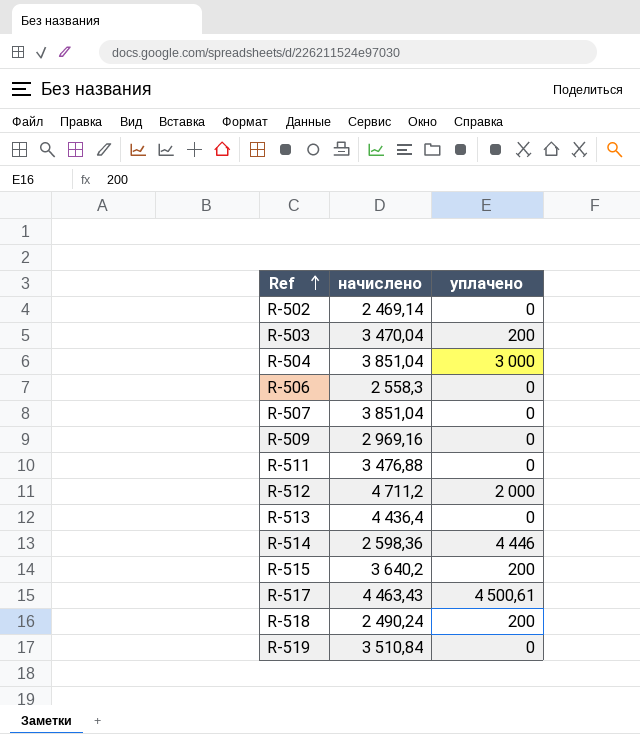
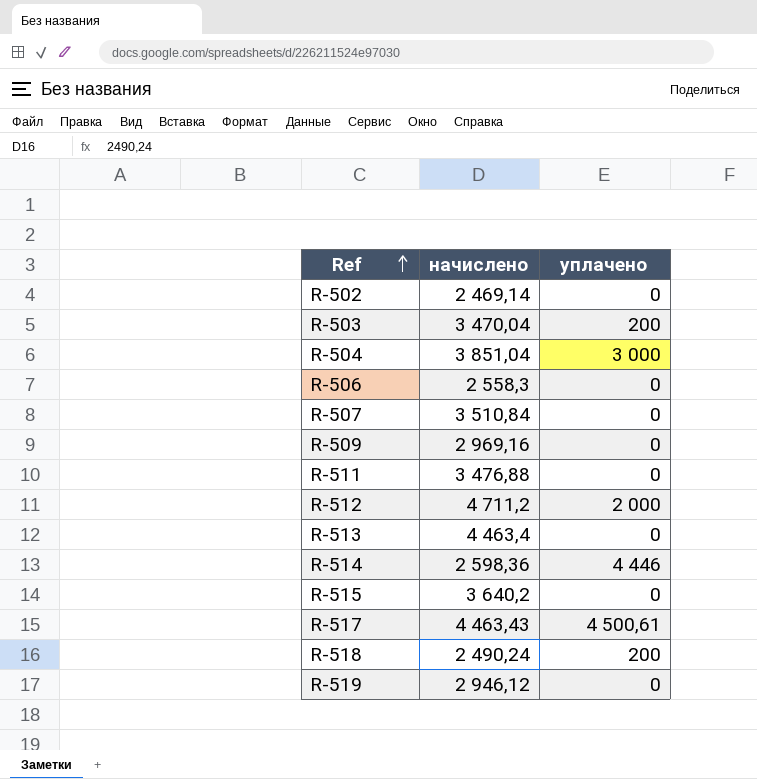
R-507 | начислено: 3 851,04 -> 3 510,84
R-513 | начислено: 4 436,4 -> 4 463,4
R-515 | уплачено: 200 -> 0
R-519 | начислено: 3 510,84 -> 2 946,12

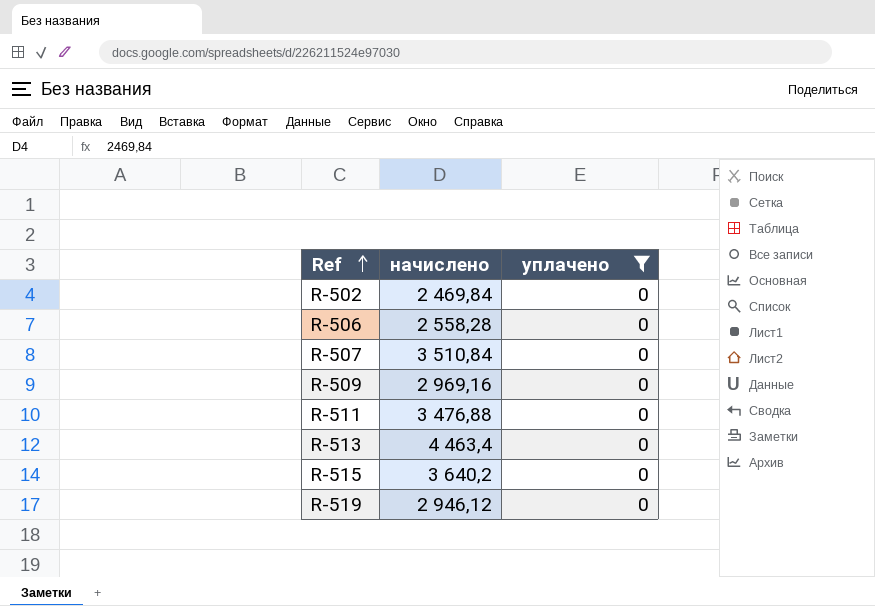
filter: none -> уплачено = 0
R-502 | начислено: 2 469,14 -> 2 469,84
R-506 | начислено: 2 558,3 -> 2 558,28

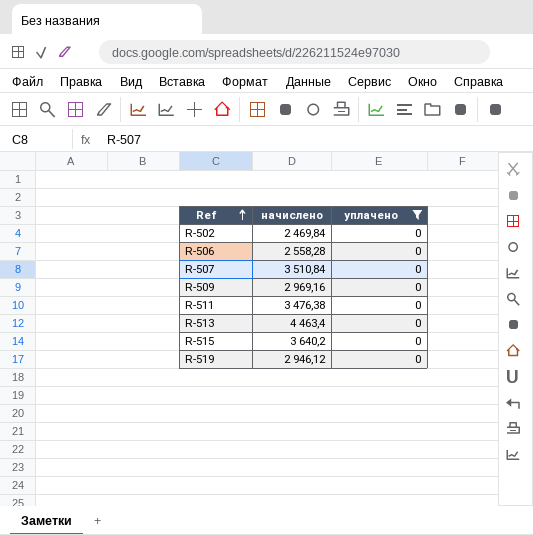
R-511 | начислено: 3 476,88 -> 3 476,38

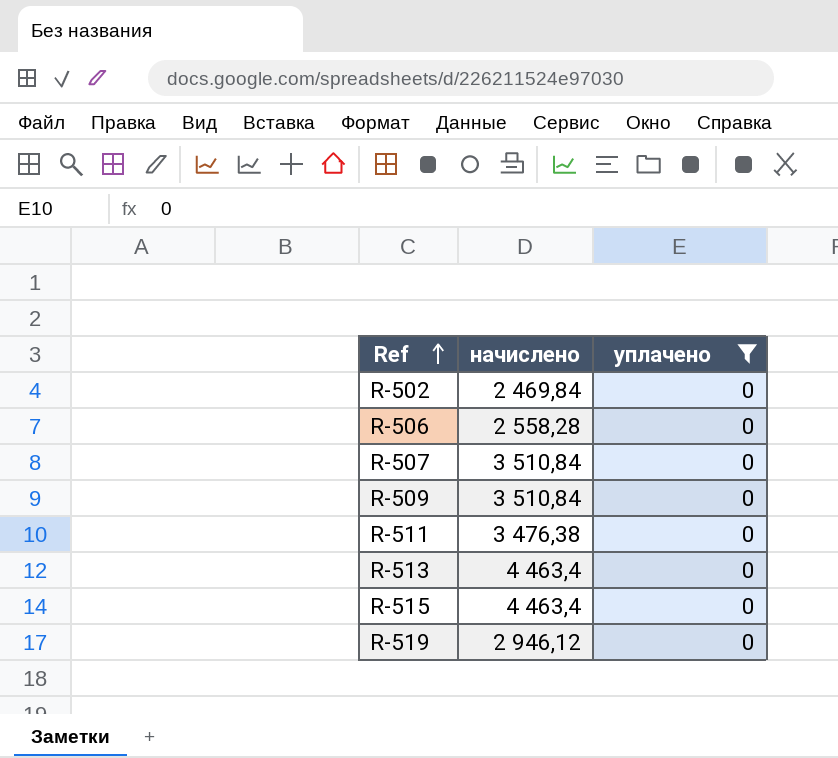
R-509 | начислено: 2 969,16 -> 3 510,84
R-515 | начислено: 3 640,2 -> 4 463,4

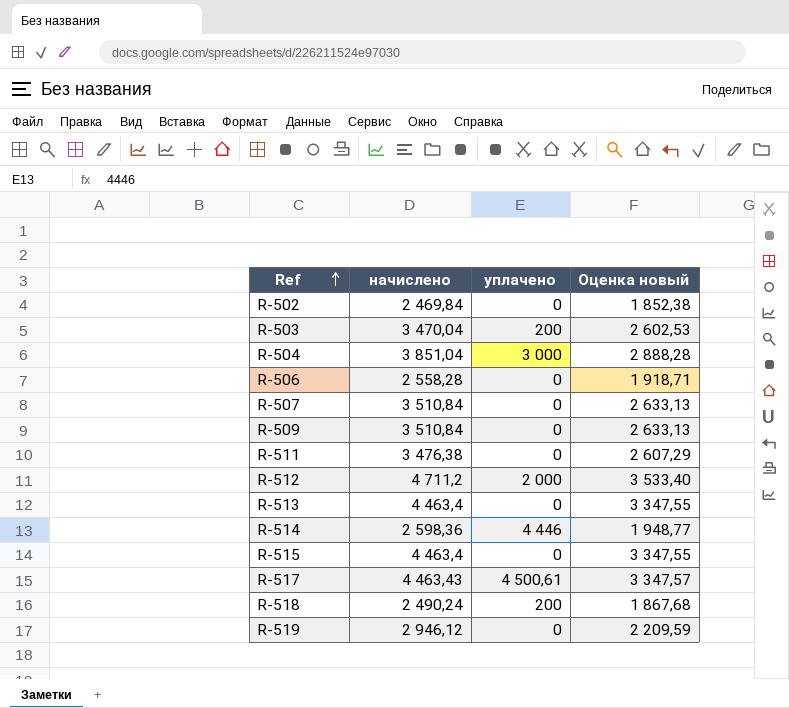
filter: уплачено = 0 -> none
column Оценка новый | formula: none -> [начислено] * 0,75

